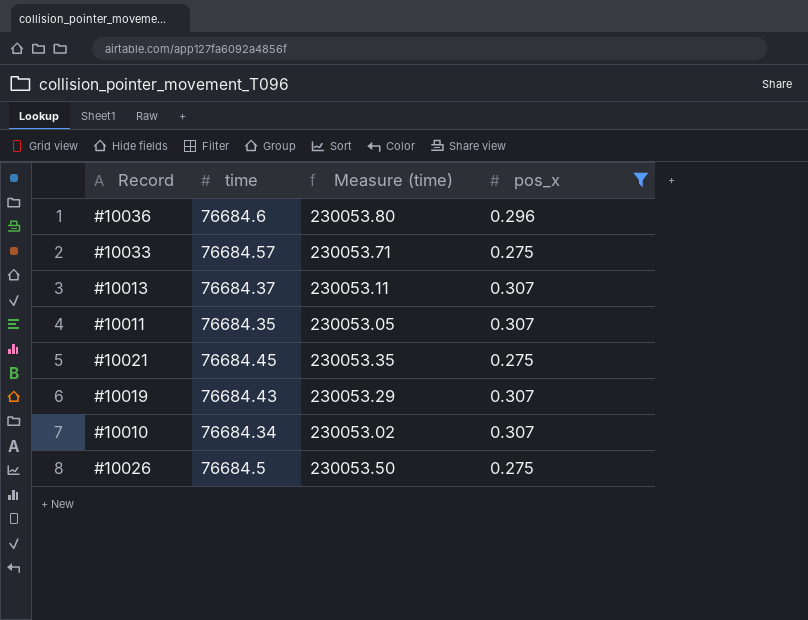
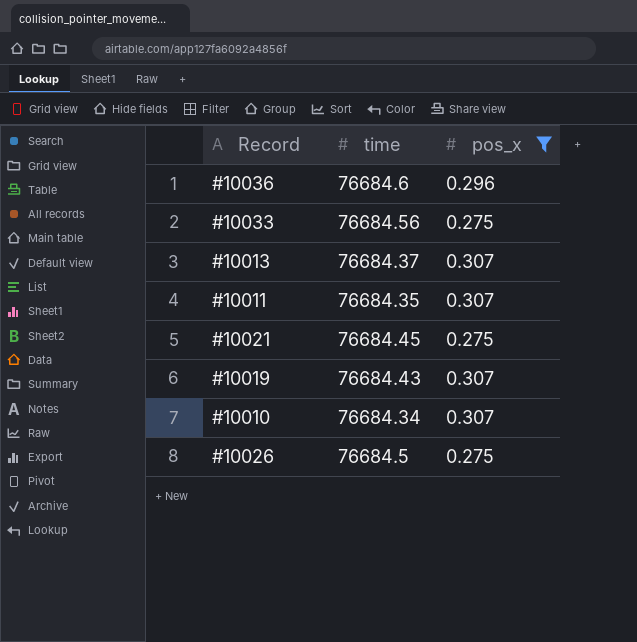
column Measure (time) | formula: [time] * 3 -> none
#10033 | time: 76684.57 -> 76684.56

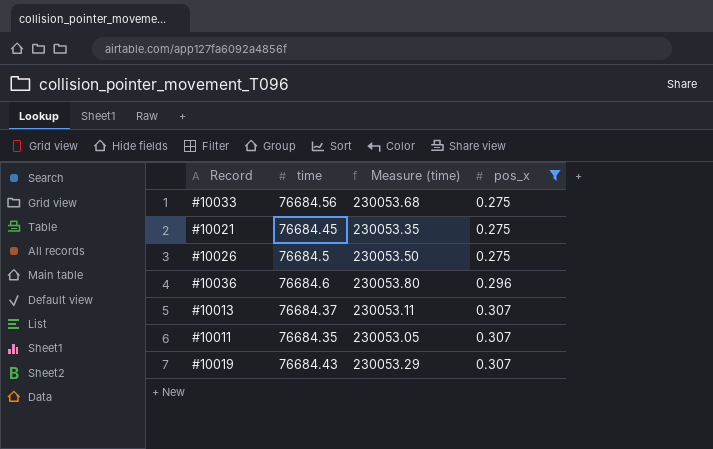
row order: none -> pos_x ascending
column Measure (time) | formula: none -> [time] * 3
row #10010: 76684.34 | 0.307 -> none

